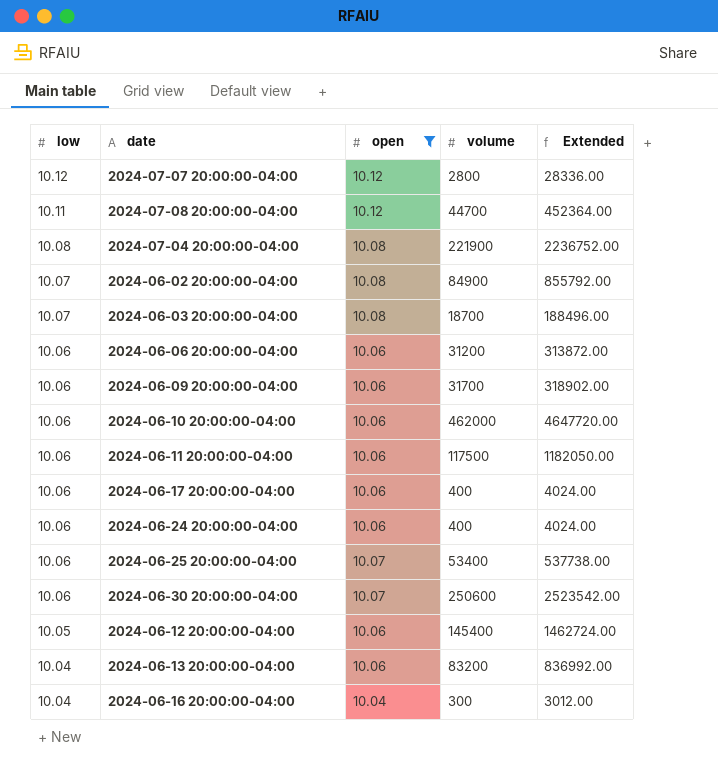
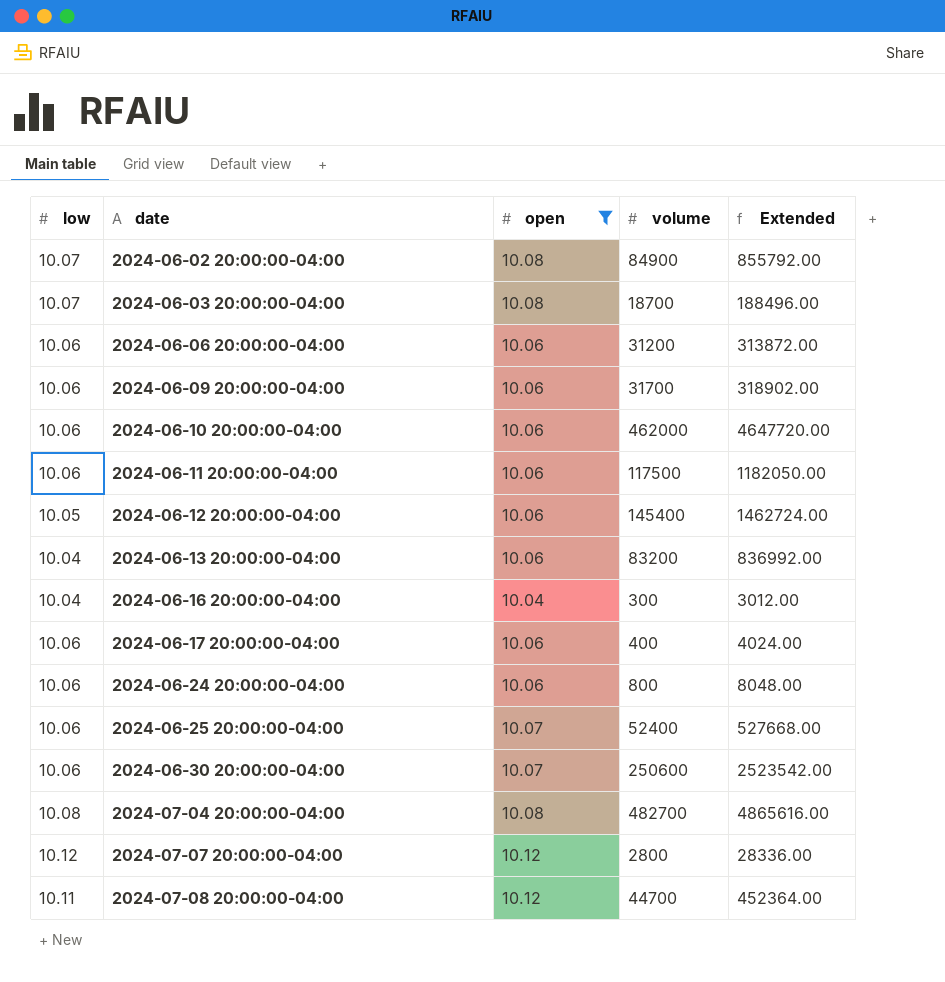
row order: low descending -> date ascending
2024-06-24 20:00:00-04:00 | volume: 400 -> 800
2024-06-24 20:00:00-04:00 | Extended: 4024.00 -> 8048.00
2024-06-25 20:00:00-04:00 | volume: 53400 -> 52400
2024-06-25 20:00:00-04:00 | Extended: 537738.00 -> 527668.00
2024-07-04 20:00:00-04:00 | volume: 221900 -> 482700
2024-07-04 20:00:00-04:00 | Extended: 2236752.00 -> 4865616.00

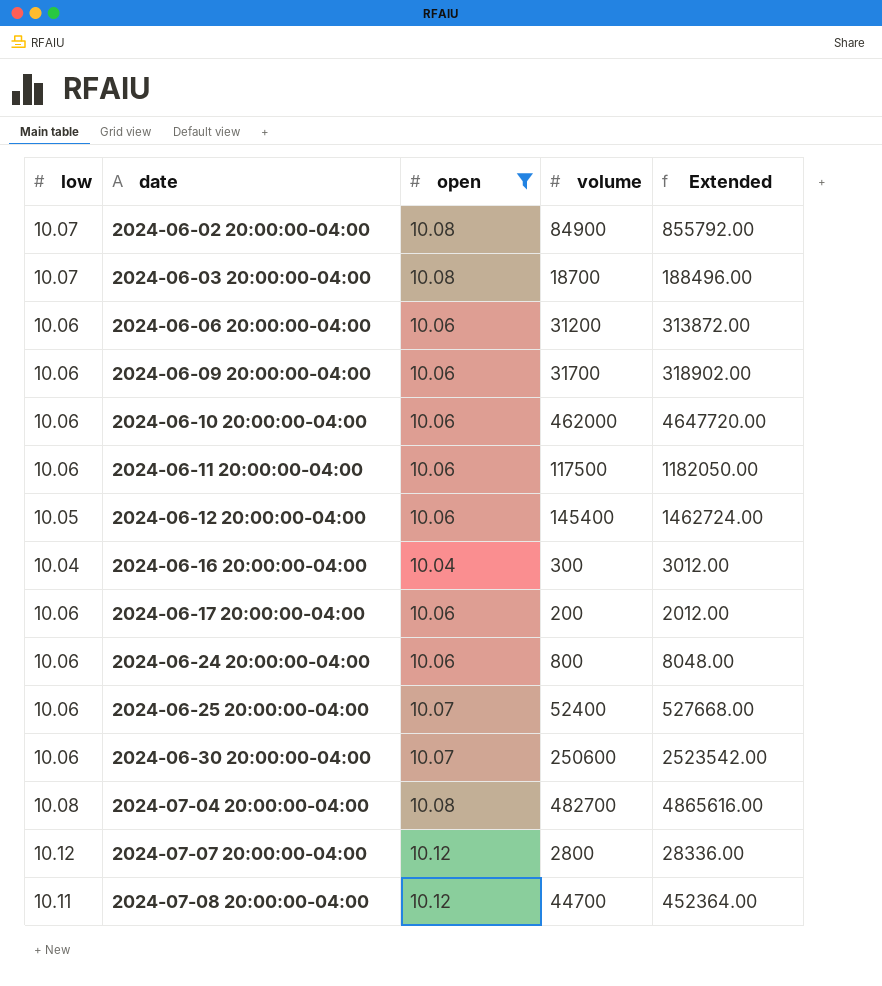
row 2024-06-13 20:00:00-04:00: 10.04 | 10.06 | 83200 | 836992.00 -> none
2024-06-17 20:00:00-04:00 | volume: 400 -> 200
2024-06-17 20:00:00-04:00 | Extended: 4024.00 -> 2012.00

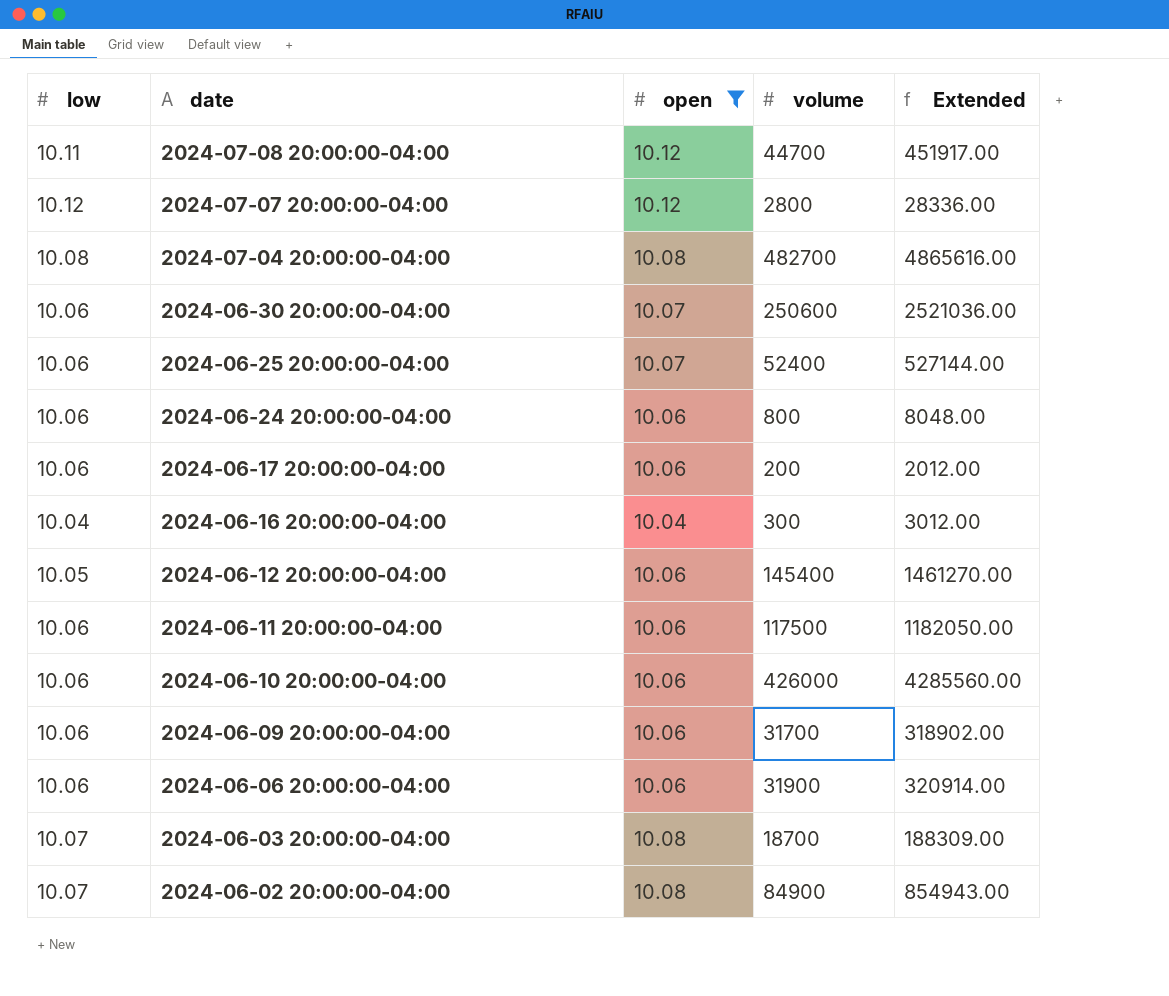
row order: date ascending -> date descending
column Extended | formula: [open] * [volume] -> [low] * [volume]
2024-06-10 20:00:00-04:00 | volume: 462000 -> 426000
2024-06-06 20:00:00-04:00 | volume: 31200 -> 31900

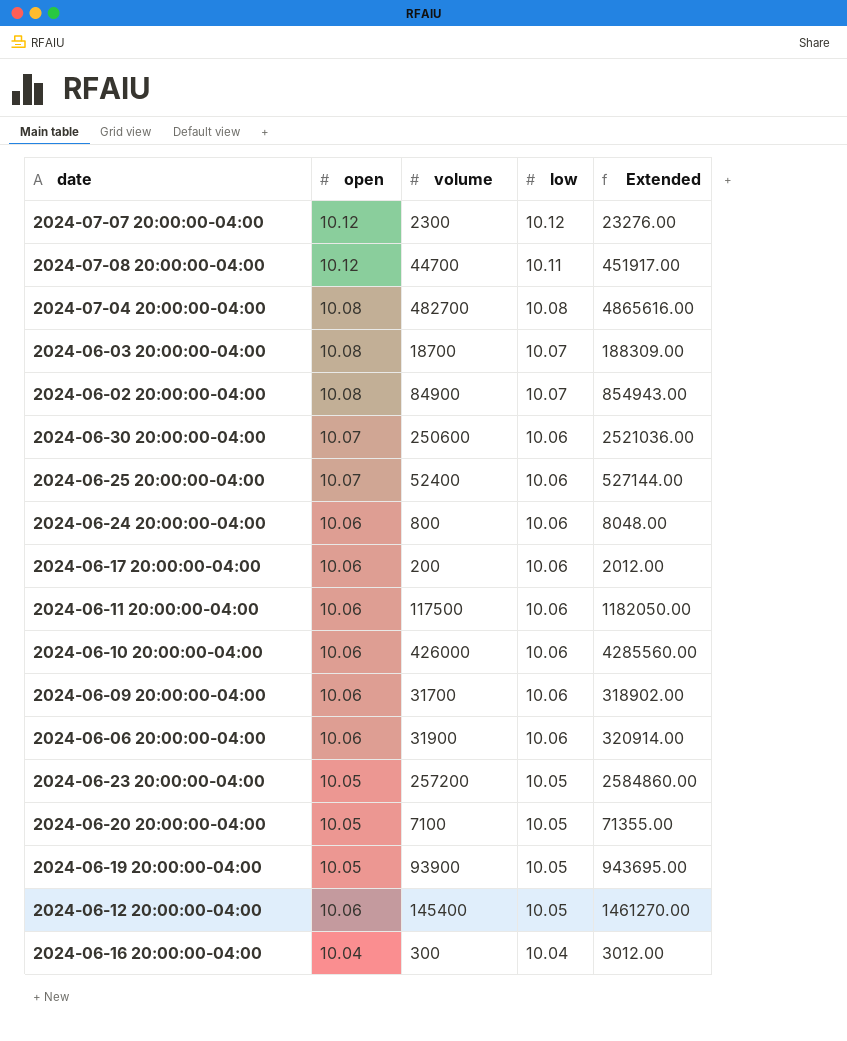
filter: open != 10.05 -> none
row order: date descending -> low descending
column low | position: 1 -> 4
2024-07-07 20:00:00-04:00 | volume: 2800 -> 2300
2024-07-07 20:00:00-04:00 | Extended: 28336.00 -> 23276.00

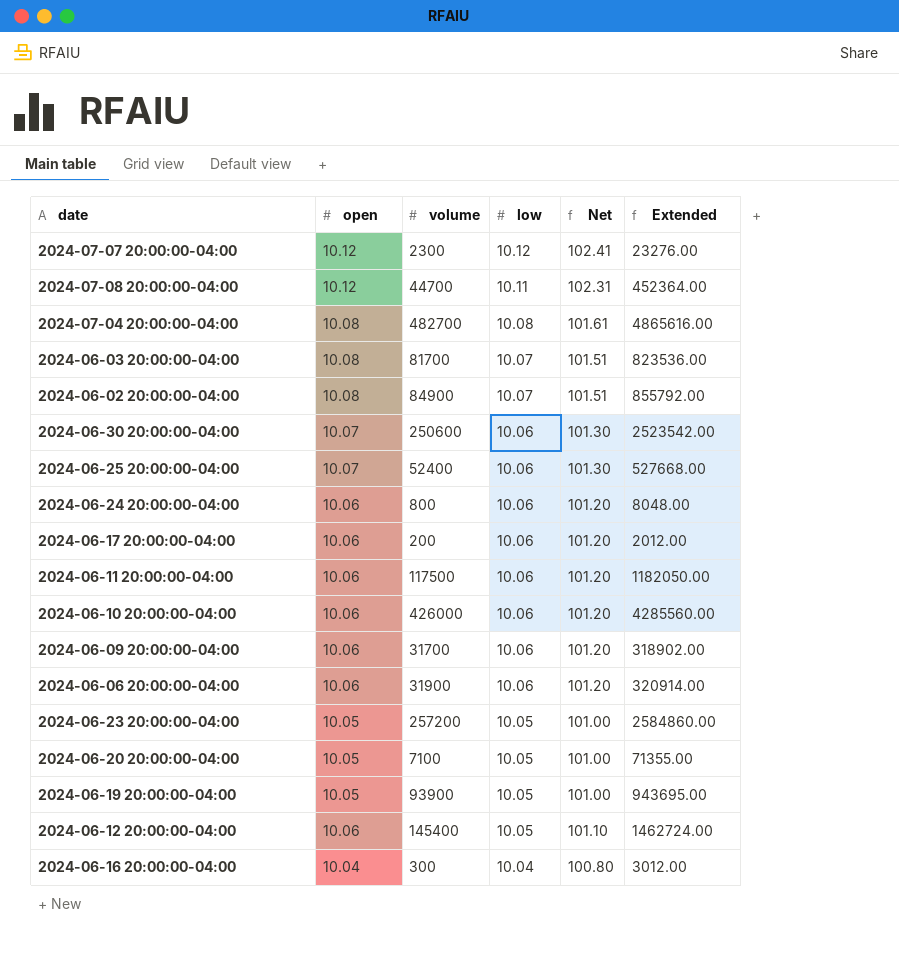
column Net | formula: none -> [open] * [low]
column Extended | formula: [volume] * [low] -> [open] * [volume]
2024-06-03 20:00:00-04:00 | volume: 18700 -> 81700

